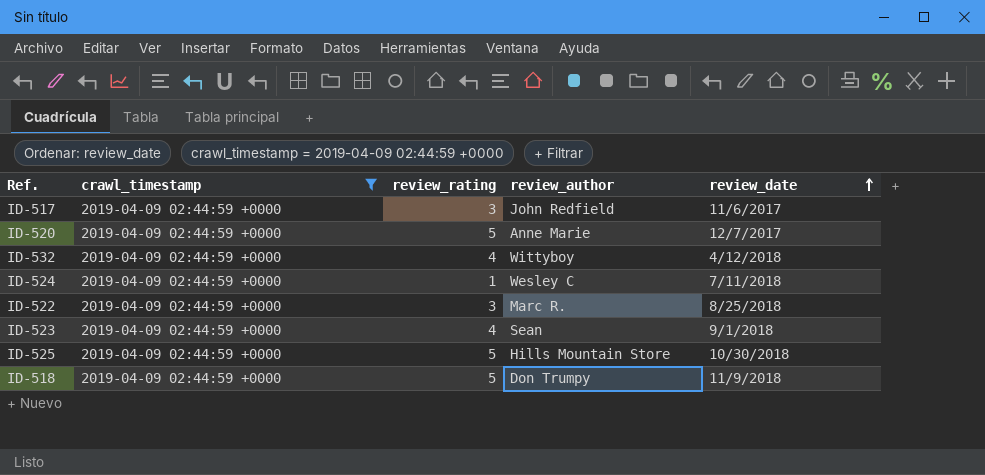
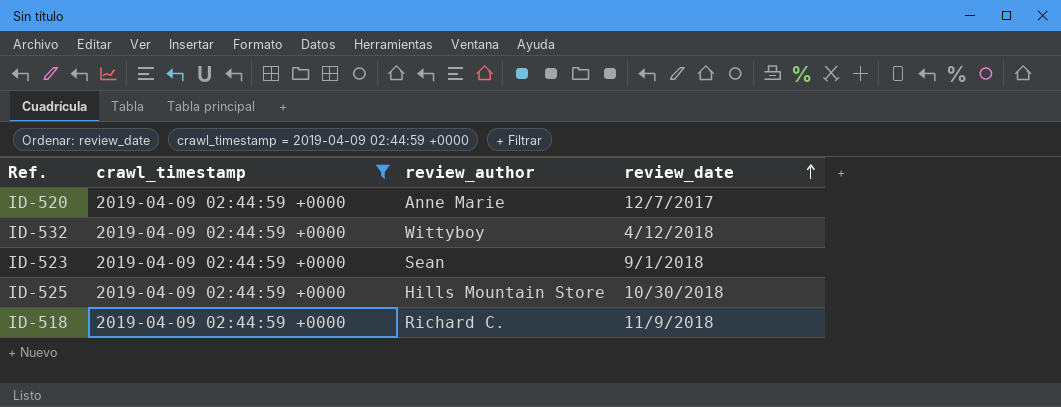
column review_rating | position: 3 -> none
row ID-517: 2019-04-09 02:44:59 +0000 | 3 | John Redfield | 11/6/2017 -> none
row ID-524: 2019-04-09 02:44:59 +0000 | 1 | Wesley C | 7/11/2018 -> none
row ID-522: 2019-04-09 02:44:59 +0000 | 3 | Marc R. | 8/25/2018 -> none
ID-518 | review_author: Don Trumpy -> Richard C.

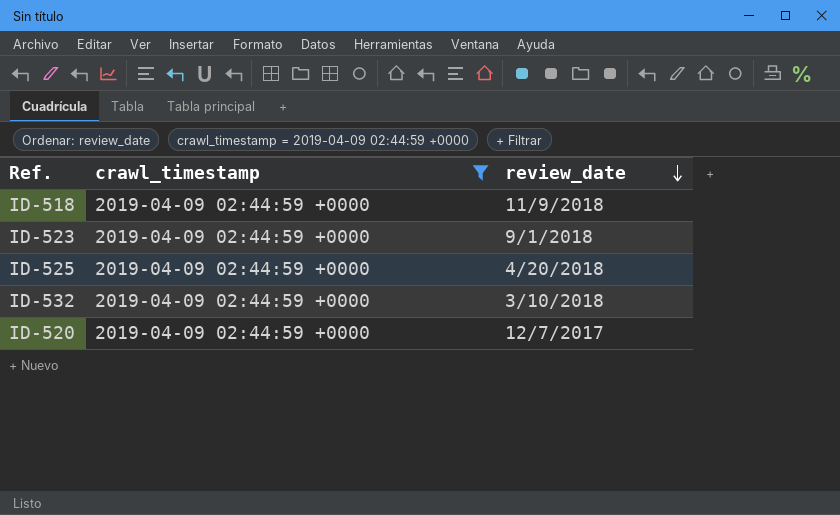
row order: review_date ascending -> review_date descending
column review_author | position: 3 -> none
ID-525 | review_date: 10/30/2018 -> 4/20/2018
ID-532 | review_date: 4/12/2018 -> 3/10/2018

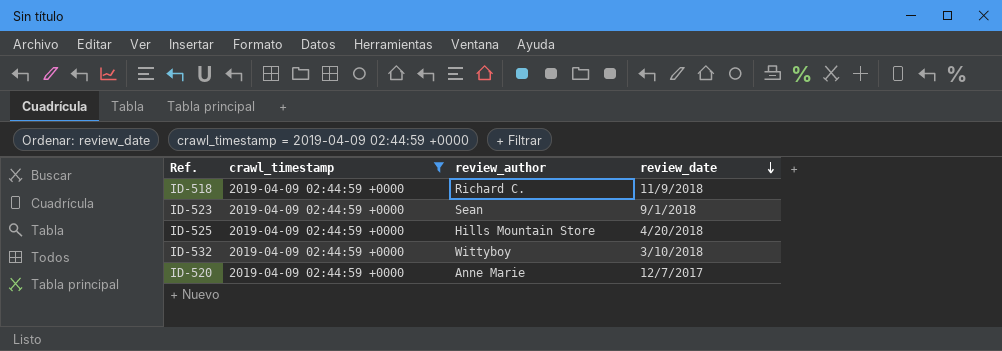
column review_author | position: none -> 3

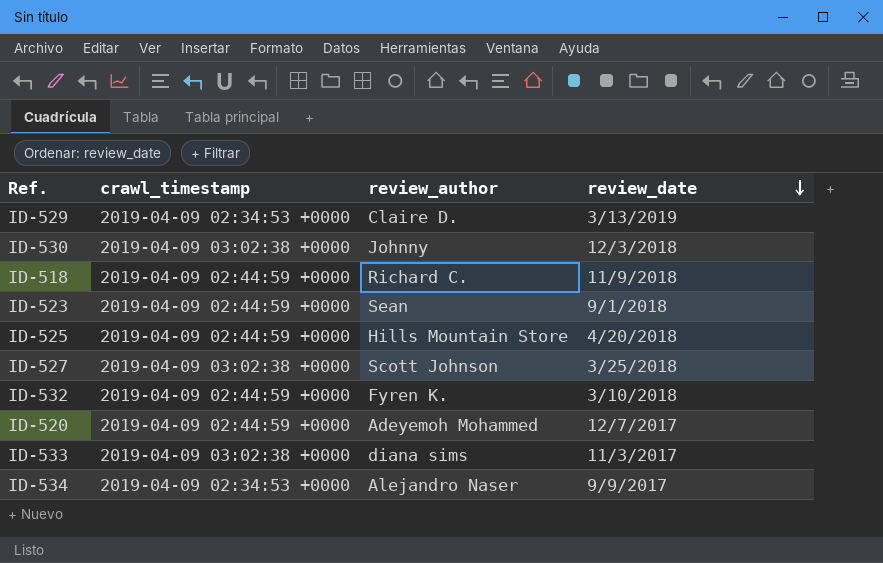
filter: crawl_timestamp = 2019-04-09 02:44:59 +0000 -> none
ID-532 | review_author: Wittyboy -> Fyren K.
ID-520 | review_author: Anne Marie -> Adeyemoh Mohammed

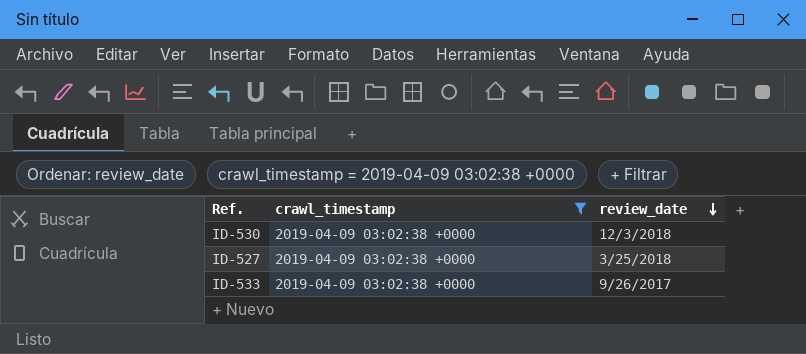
filter: none -> crawl_timestamp = 2019-04-09 03:02:38 +0000
column review_author | position: 3 -> none
ID-533 | review_date: 11/3/2017 -> 9/26/2017

